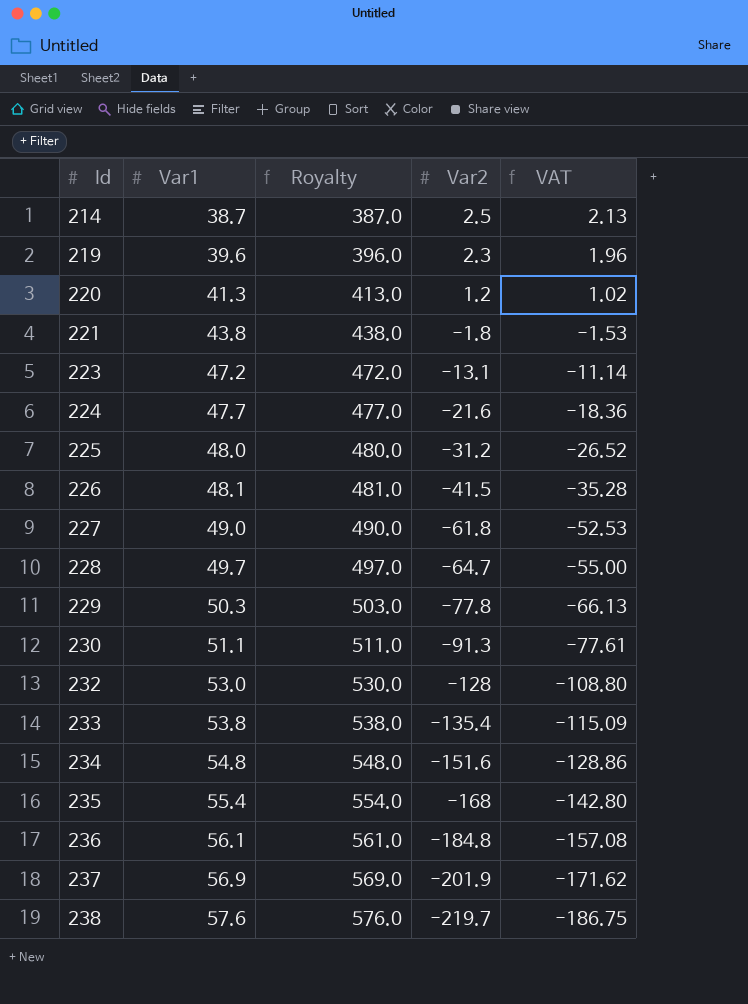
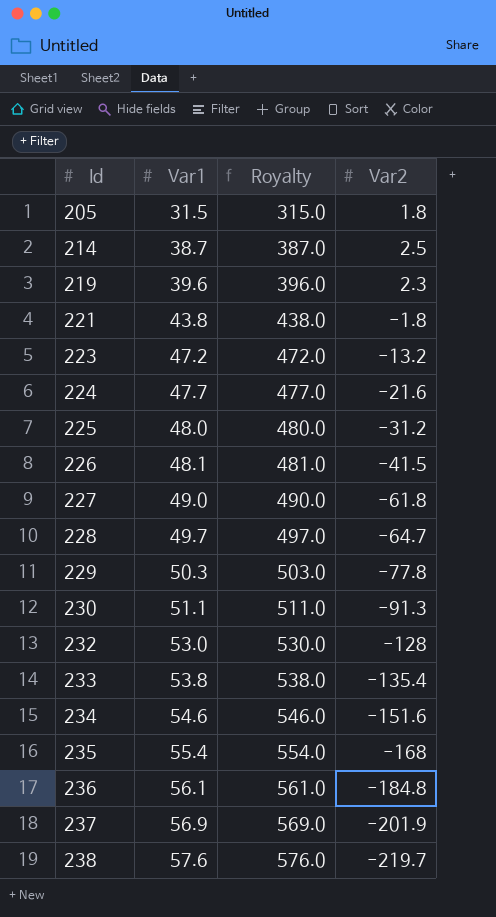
column VAT | formula: [Var2] * 0.85 -> none
row 220: 41.3 | 413.0 | 1.2 | 1.02 -> none
row 205: none -> 31.5 | 315.0 | 1.8
223 | Var2: -13.1 -> -13.2
234 | Var1: 54.8 -> 54.6
234 | Royalty: 548.0 -> 546.0

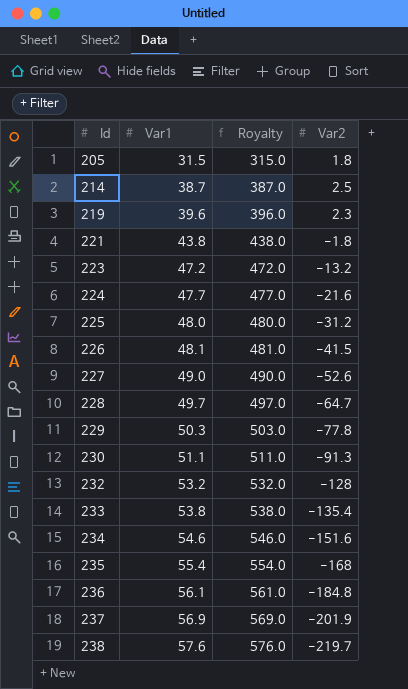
227 | Var2: -61.8 -> -52.6
232 | Var1: 53.0 -> 53.2
232 | Royalty: 530.0 -> 532.0

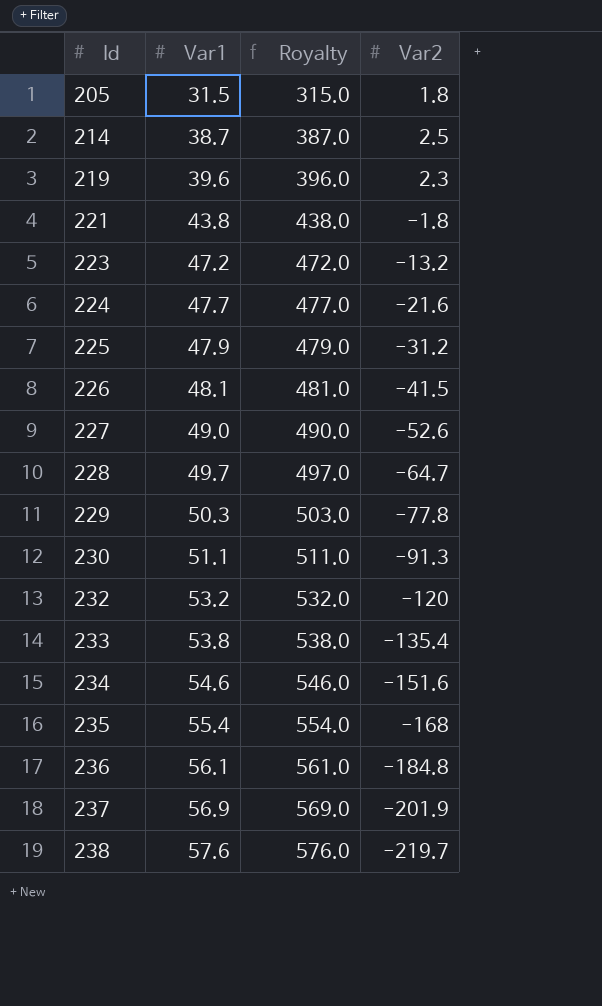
225 | Var1: 48.0 -> 47.9
225 | Royalty: 480.0 -> 479.0
232 | Var2: -128 -> -120

